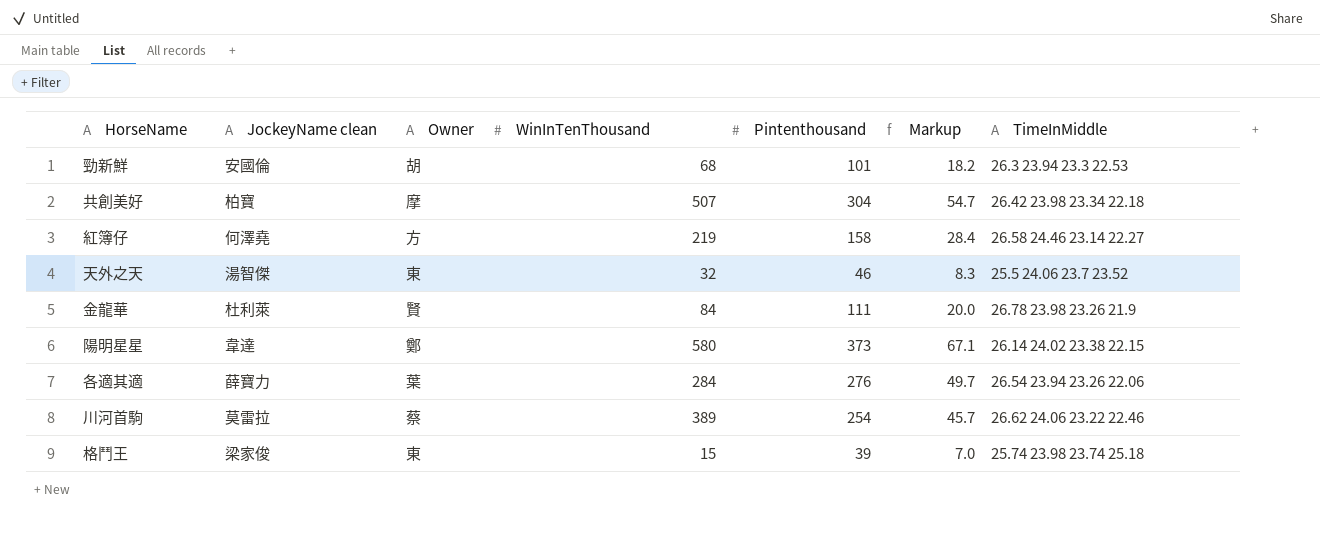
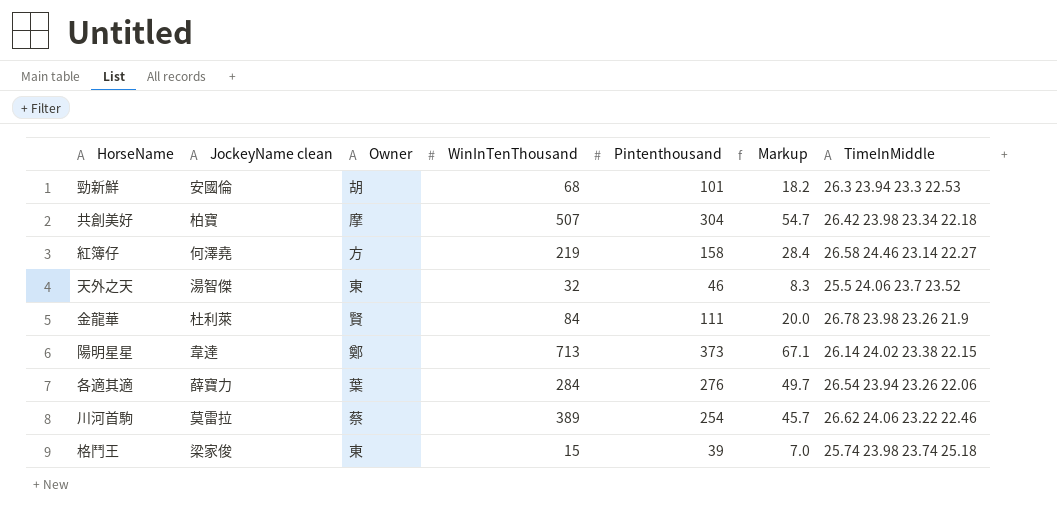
陽明星星 | WinInTenThousand: 580 -> 713

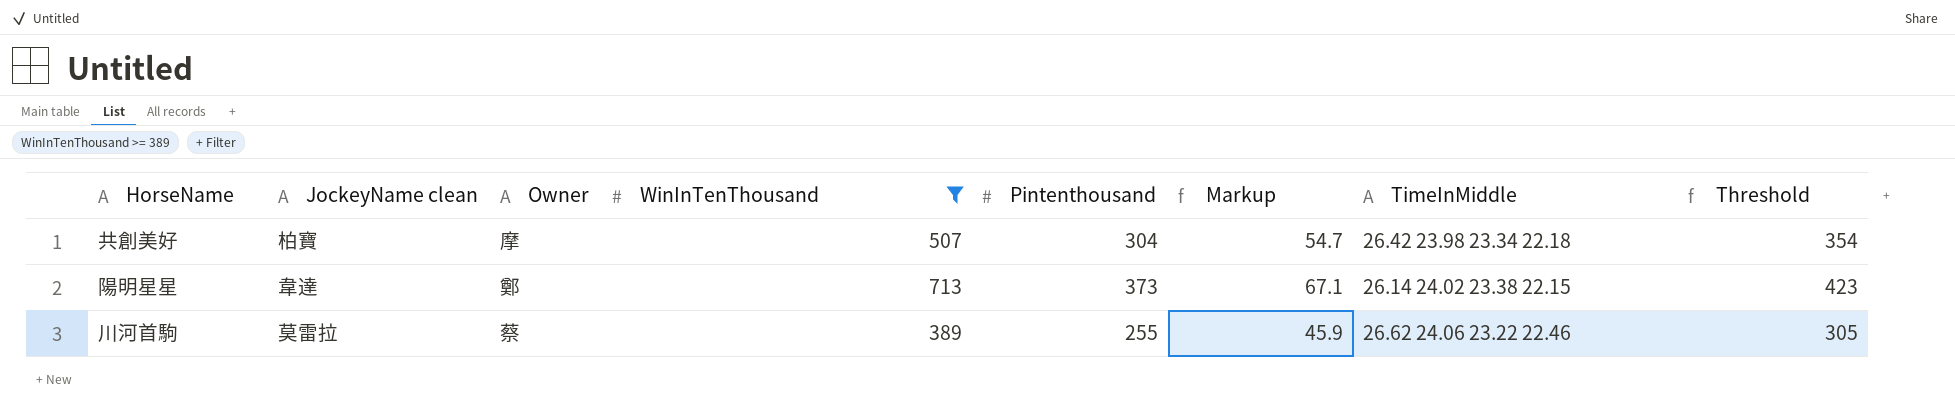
filter: none -> WinInTenThousand >= 389
column Threshold | formula: none -> [Pintenthousand] + 50
川河首駒 | Pintenthousand: 254 -> 255
川河首駒 | Markup: 45.7 -> 45.9

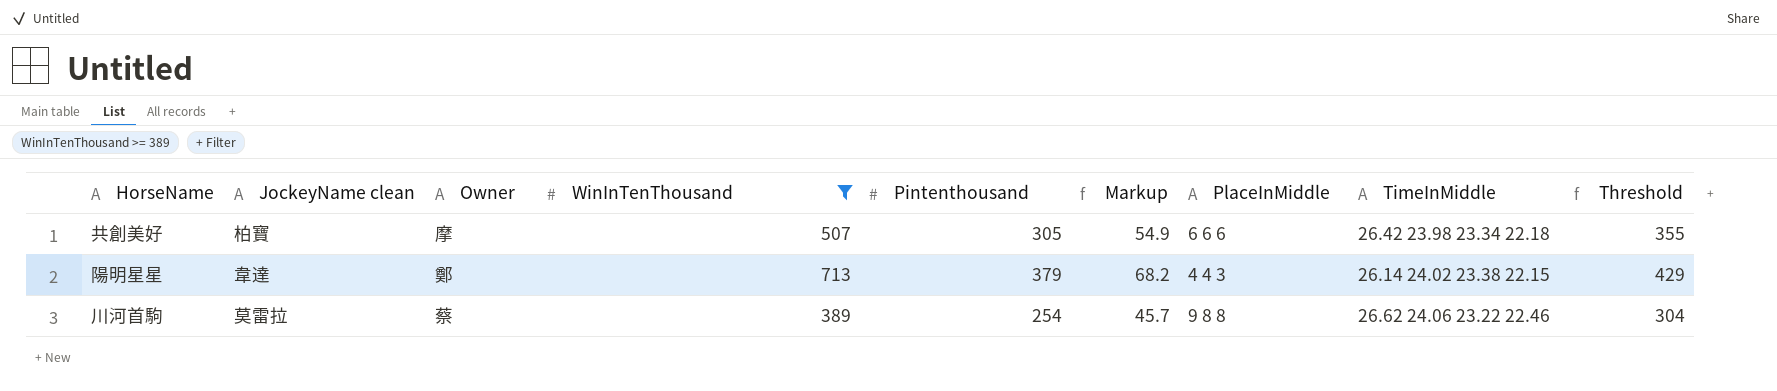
column PlaceInMiddle | position: none -> 7
共創美好 | Pintenthousand: 304 -> 305
共創美好 | Markup: 54.7 -> 54.9
共創美好 | Threshold: 354 -> 355
陽明星星 | Pintenthousand: 373 -> 379
陽明星星 | Markup: 67.1 -> 68.2
陽明星星 | Threshold: 423 -> 429
川河首駒 | Pintenthousand: 255 -> 254
川河首駒 | Markup: 45.9 -> 45.7
川河首駒 | Threshold: 305 -> 304

